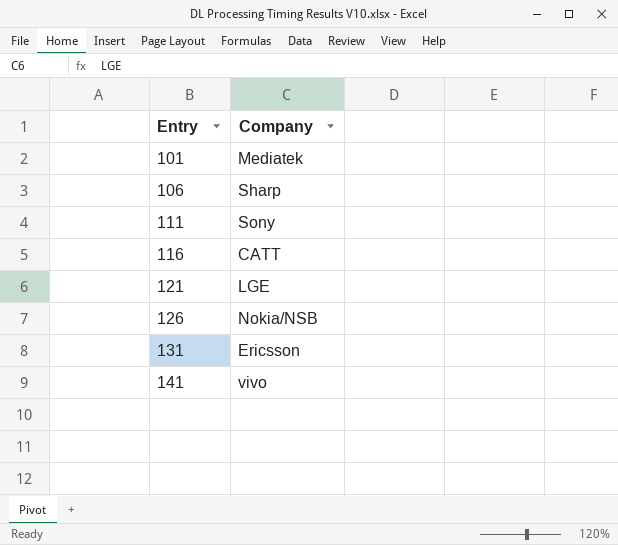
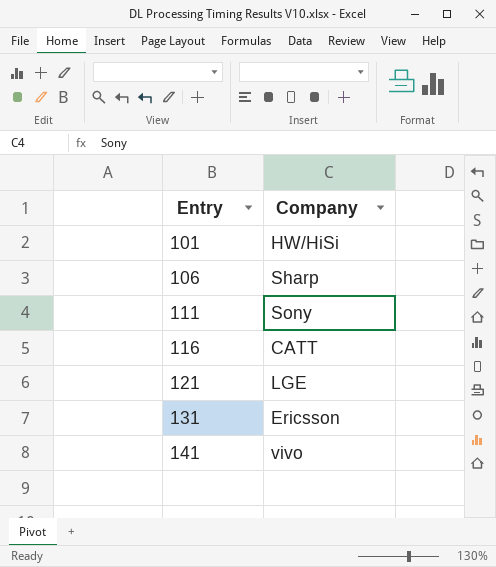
row 126: Nokia/NSB -> none
101 | Company: Mediatek -> HW/HiSi

